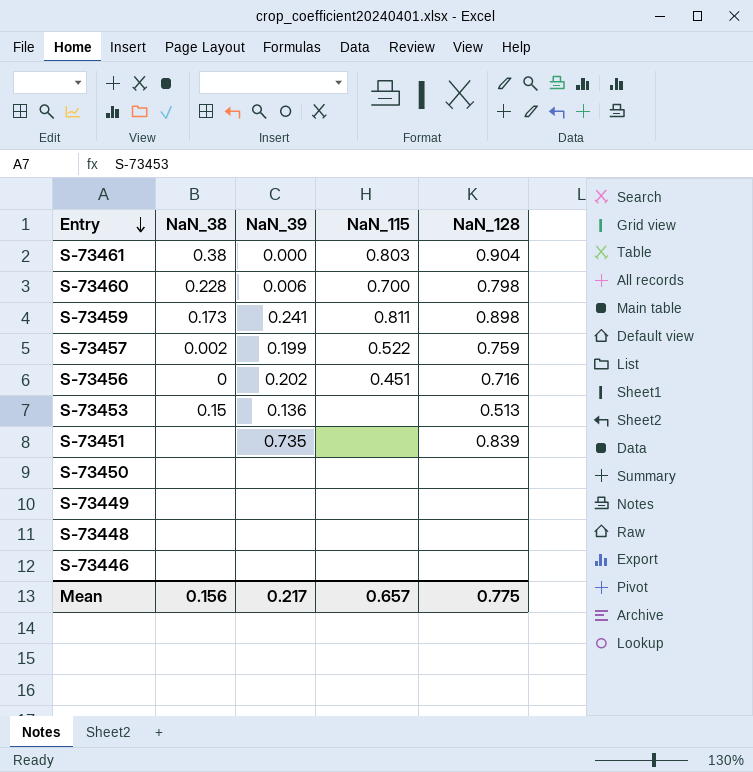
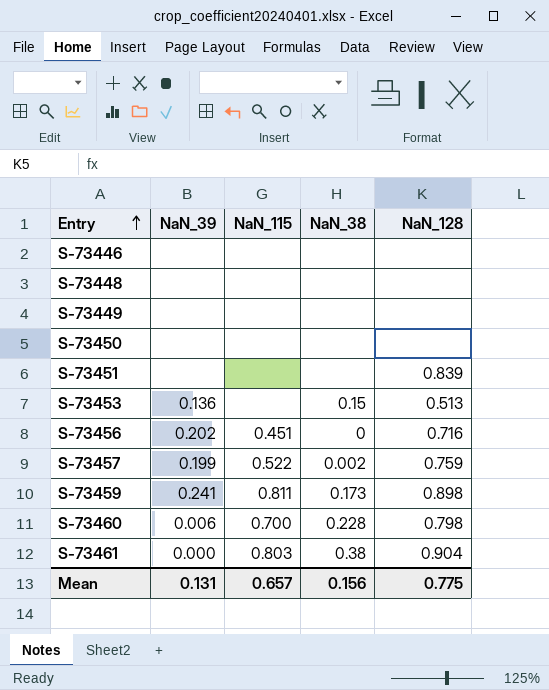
row order: Entry descending -> Entry ascending
column NaN_38 | position: 2 -> 4
S-73451 | NaN_39: 0.735 -> none
Mean | NaN_39: 0.217 -> 0.131

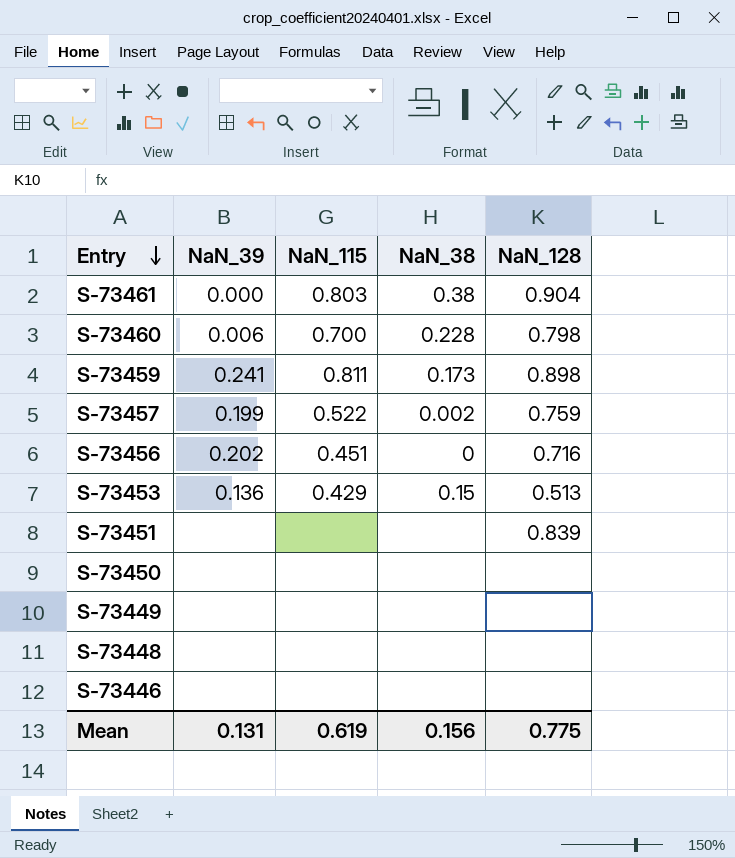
row order: Entry ascending -> Entry descending
S-73453 | NaN_115: none -> 0.429
Mean | NaN_115: 0.657 -> 0.619

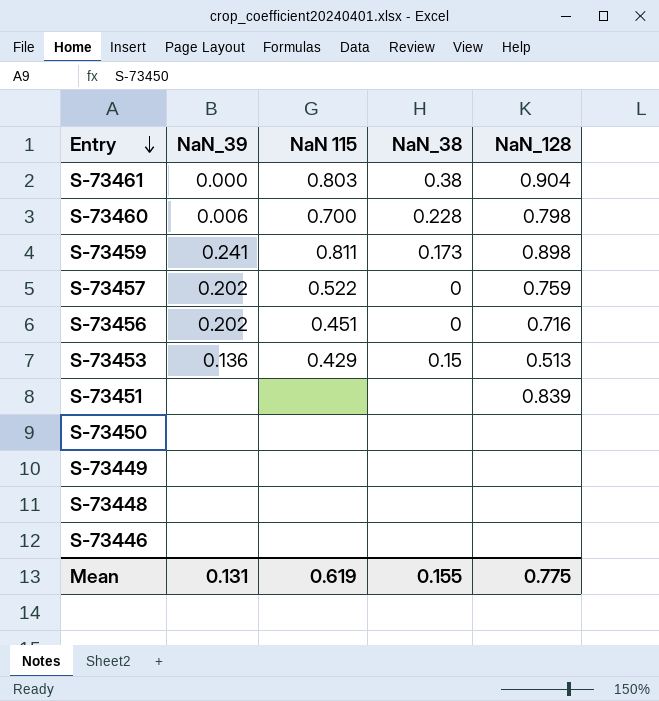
column name: NaN_115 -> NaN 115
S-73457 | NaN_39: 0.199 -> 0.202
S-73457 | NaN_38: 0.002 -> 0
Mean | NaN_38: 0.156 -> 0.155

